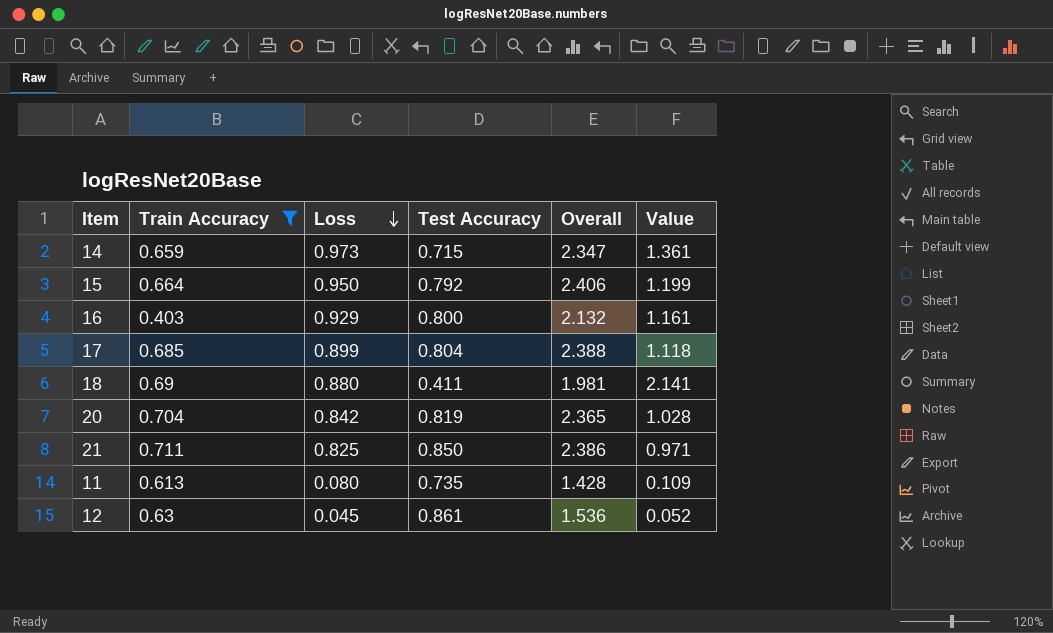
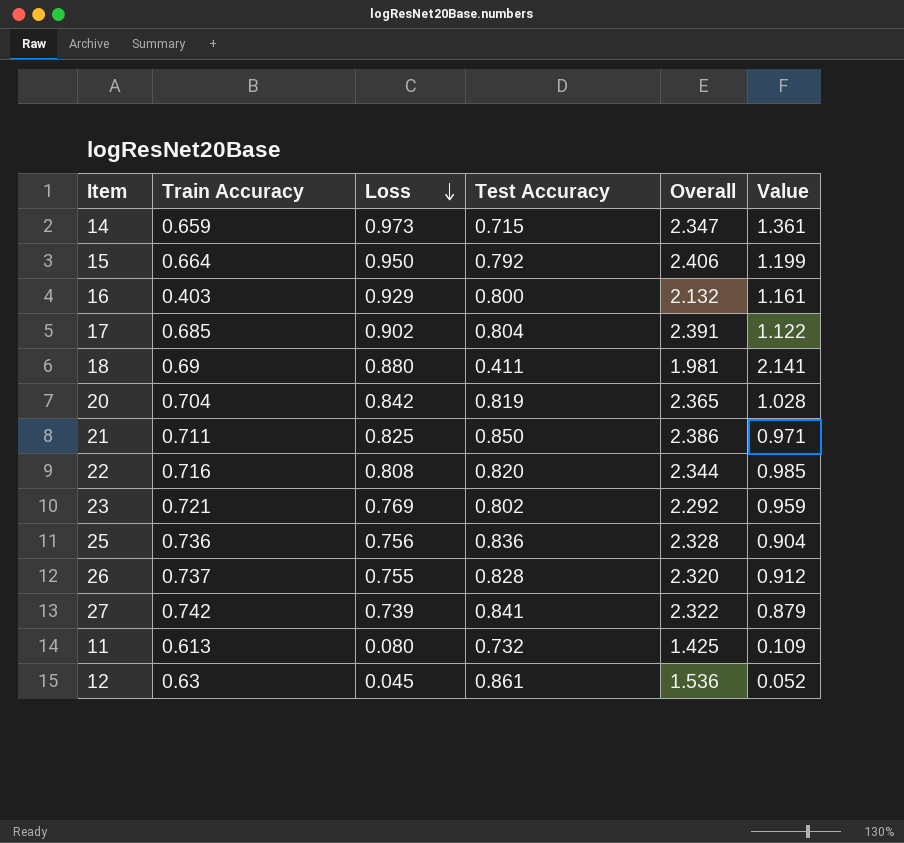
filter: Train Accuracy <= 0.711 -> none
17 | Loss: 0.899 -> 0.902
17 | Overall: 2.388 -> 2.391
17 | Value: 1.118 -> 1.122
11 | Test Accuracy: 0.735 -> 0.732
11 | Overall: 1.428 -> 1.425

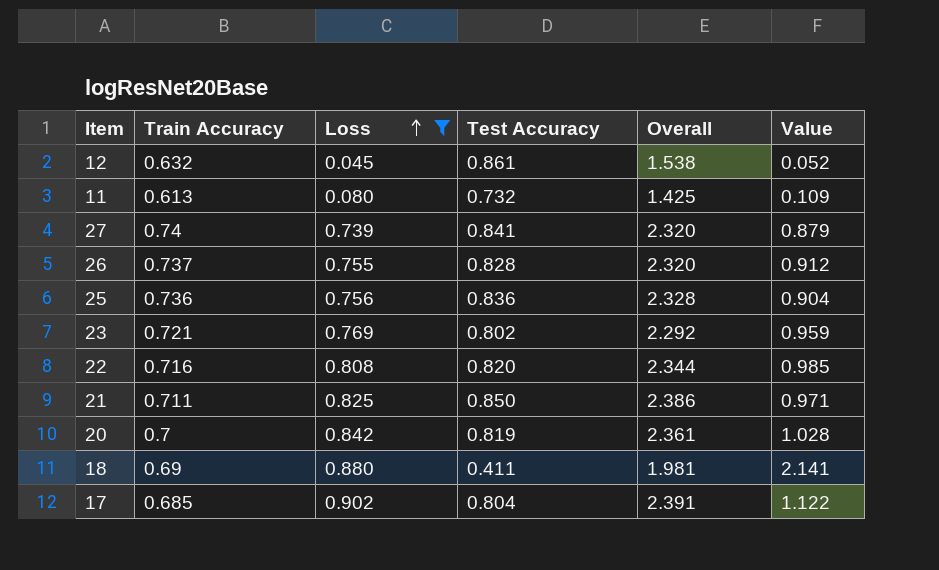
filter: none -> Loss <= 0.902
row order: Loss descending -> Loss ascending
12 | Train Accuracy: 0.63 -> 0.632
12 | Overall: 1.536 -> 1.538
27 | Train Accuracy: 0.742 -> 0.74
27 | Overall: 2.322 -> 2.320
20 | Train Accuracy: 0.704 -> 0.7
20 | Overall: 2.365 -> 2.361

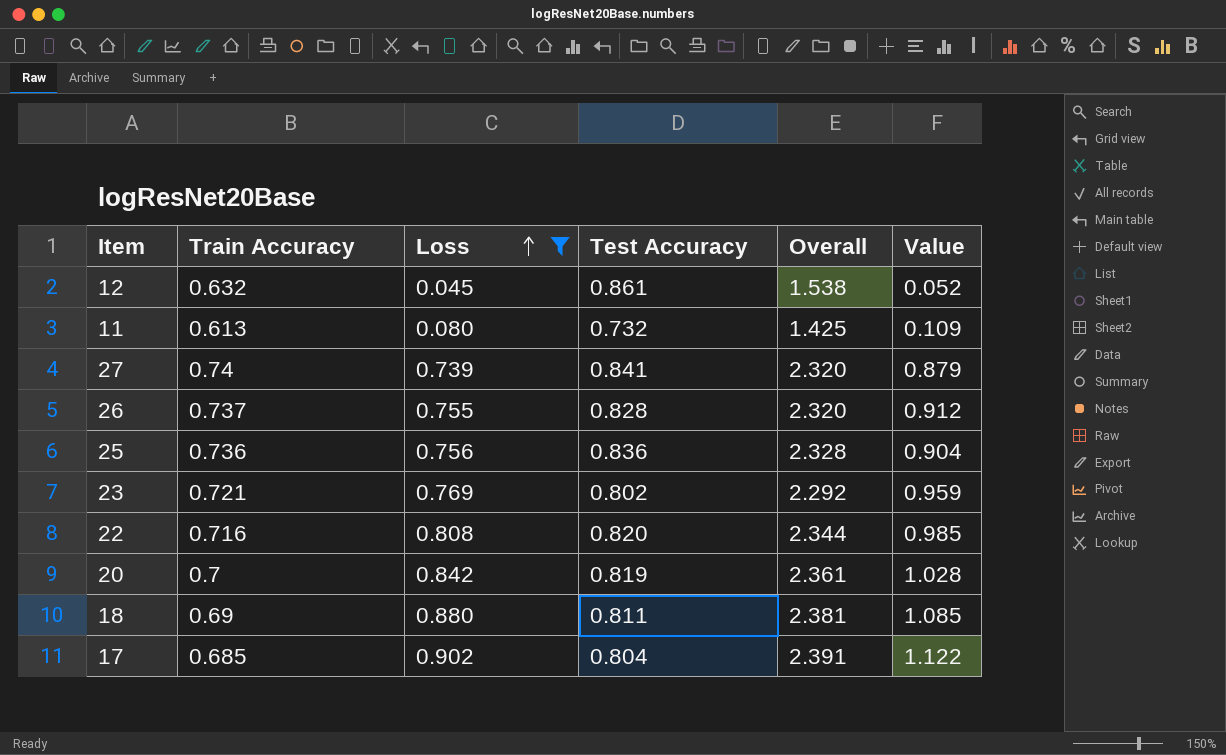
row 21: 0.711 | 0.825 | 0.850 | 2.386 | 0.971 -> none
18 | Test Accuracy: 0.411 -> 0.811
18 | Overall: 1.981 -> 2.381
18 | Value: 2.141 -> 1.085

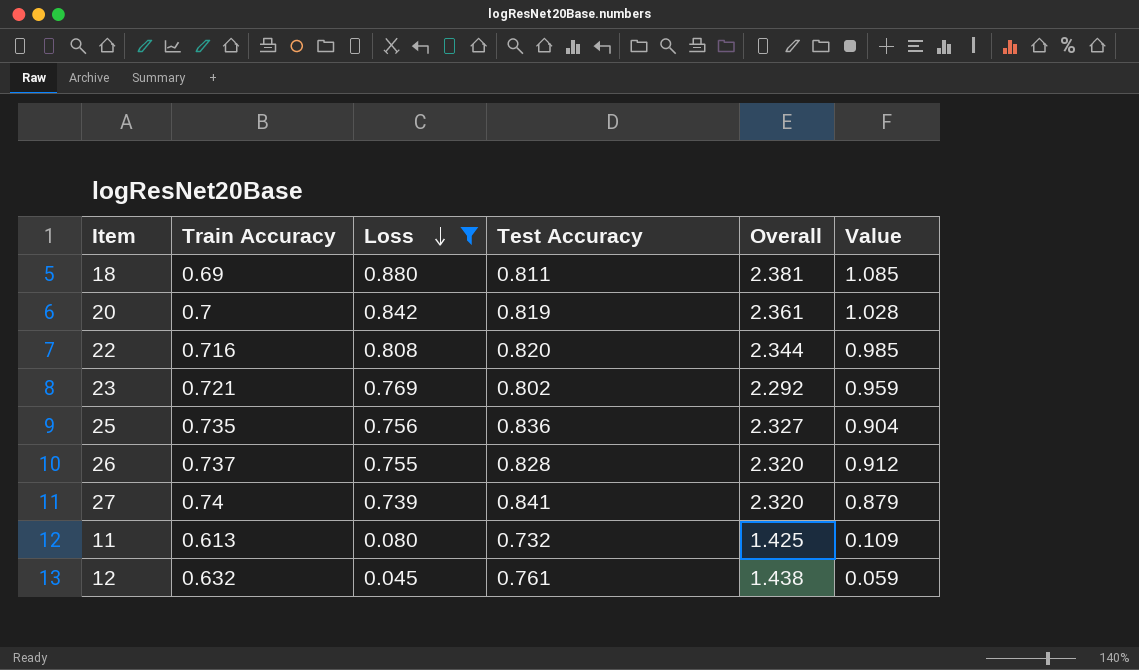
row order: Loss ascending -> Loss descending
row 17: 0.685 | 0.902 | 0.804 | 2.391 | 1.122 -> none
25 | Train Accuracy: 0.736 -> 0.735
25 | Overall: 2.328 -> 2.327
12 | Test Accuracy: 0.861 -> 0.761
12 | Overall: 1.538 -> 1.438
12 | Value: 0.052 -> 0.059

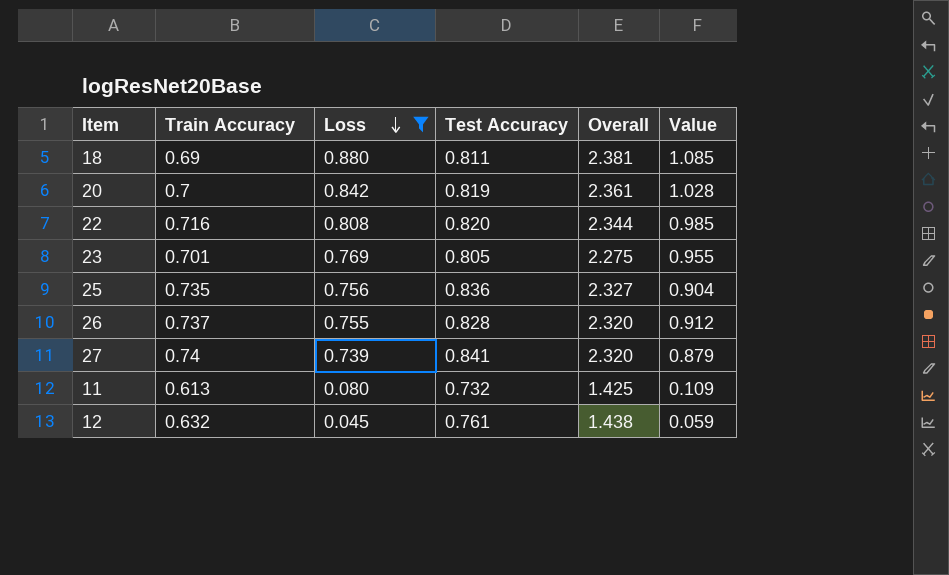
23 | Train Accuracy: 0.721 -> 0.701
23 | Test Accuracy: 0.802 -> 0.805
23 | Overall: 2.292 -> 2.275
23 | Value: 0.959 -> 0.955

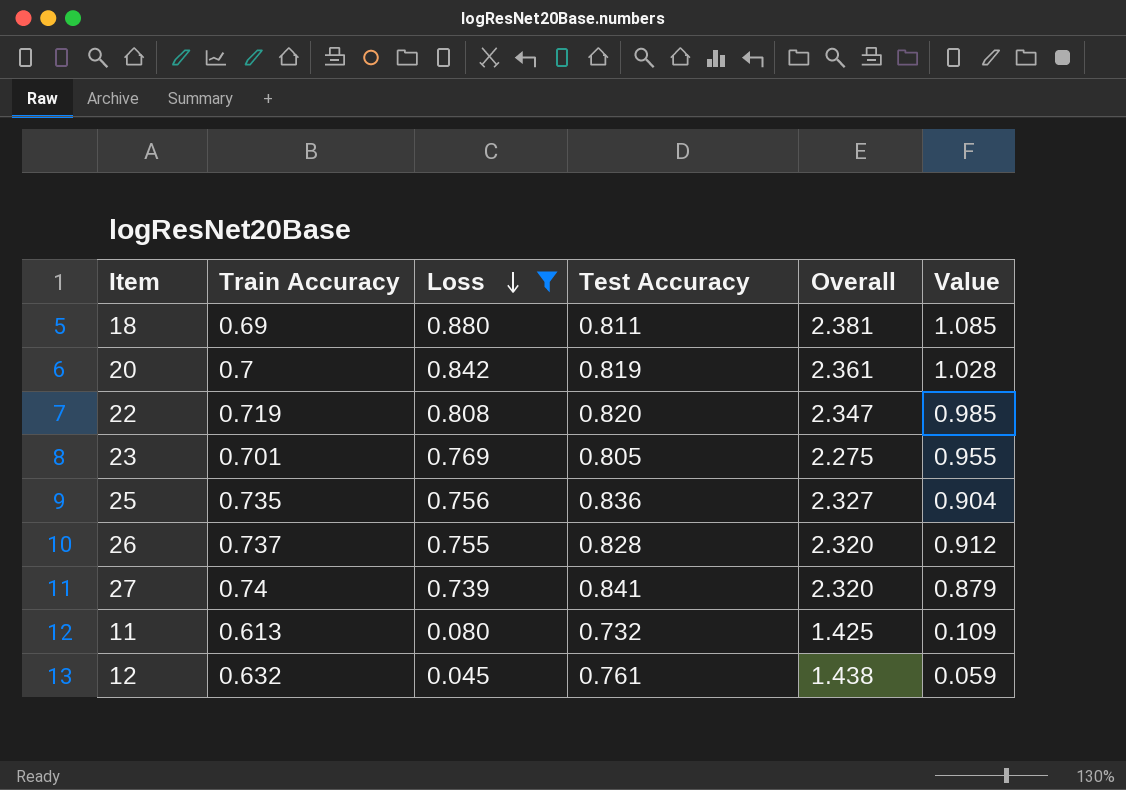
22 | Train Accuracy: 0.716 -> 0.719
22 | Overall: 2.344 -> 2.347

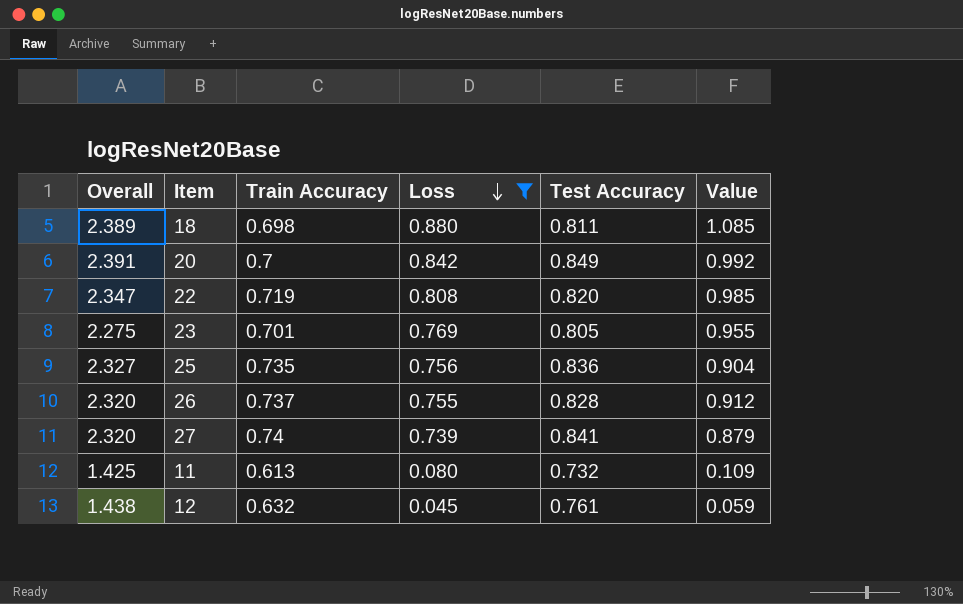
column Overall | position: 5 -> 1
18 | Overall: 2.381 -> 2.389
18 | Train Accuracy: 0.69 -> 0.698
20 | Overall: 2.361 -> 2.391
20 | Test Accuracy: 0.819 -> 0.849
20 | Value: 1.028 -> 0.992

